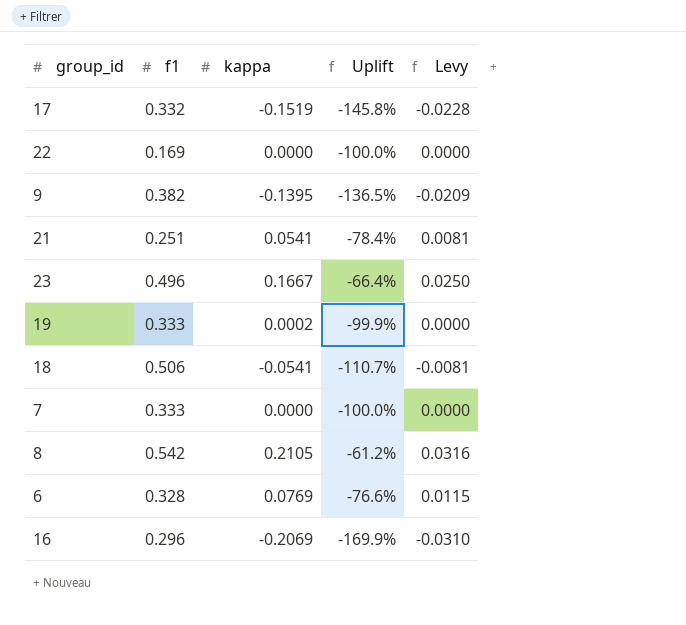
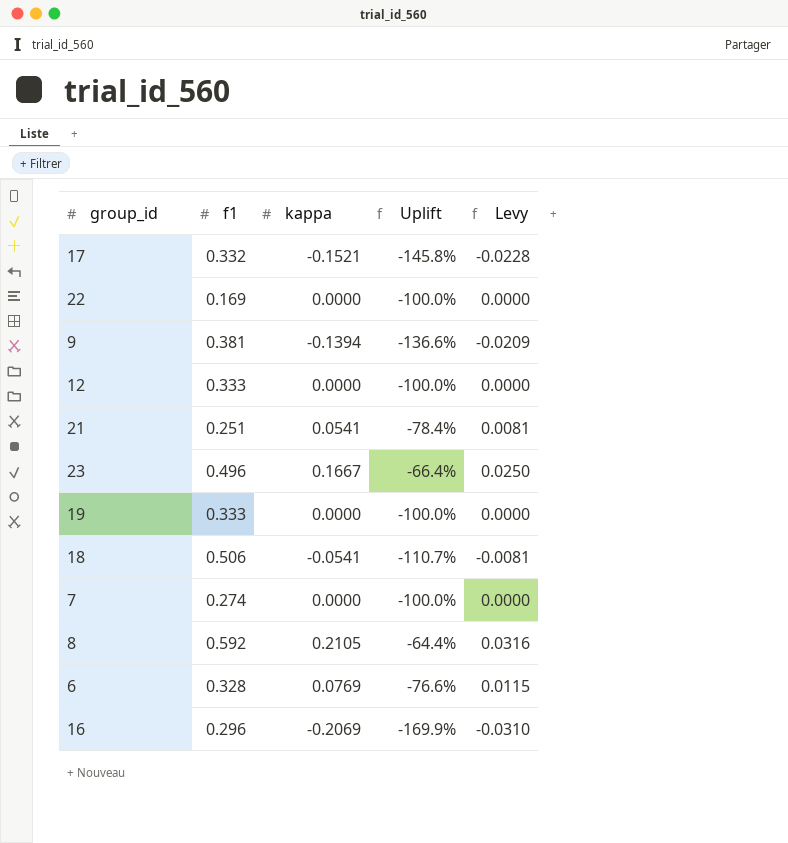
17 | kappa: -0.1519 -> -0.1521
9 | f1: 0.382 -> 0.381
9 | kappa: -0.1395 -> -0.1394
9 | Uplift: -136.5% -> -136.6%
row 12: none -> 0.333 | 0.0000 | -100.0% | 0.0000
19 | kappa: 0.0002 -> 0.0000
19 | Uplift: -99.9% -> -100.0%
7 | f1: 0.333 -> 0.274
8 | f1: 0.542 -> 0.592
8 | Uplift: -61.2% -> -64.4%

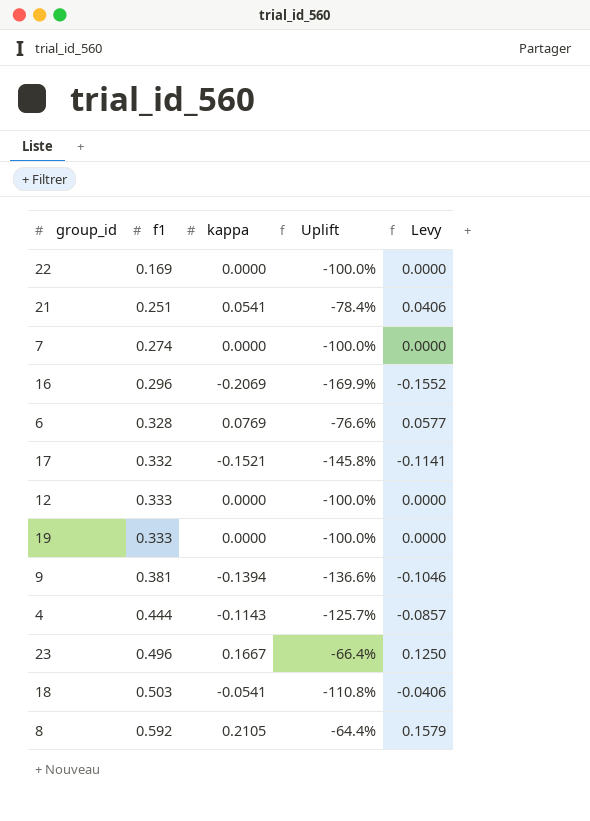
row order: none -> f1 ascending
column Levy | formula: [kappa] * 0.15 -> [kappa] * 0.75
row 4: none -> 0.444 | -0.1143 | -125.7% | -0.0857
18 | f1: 0.506 -> 0.503
18 | Uplift: -110.7% -> -110.8%

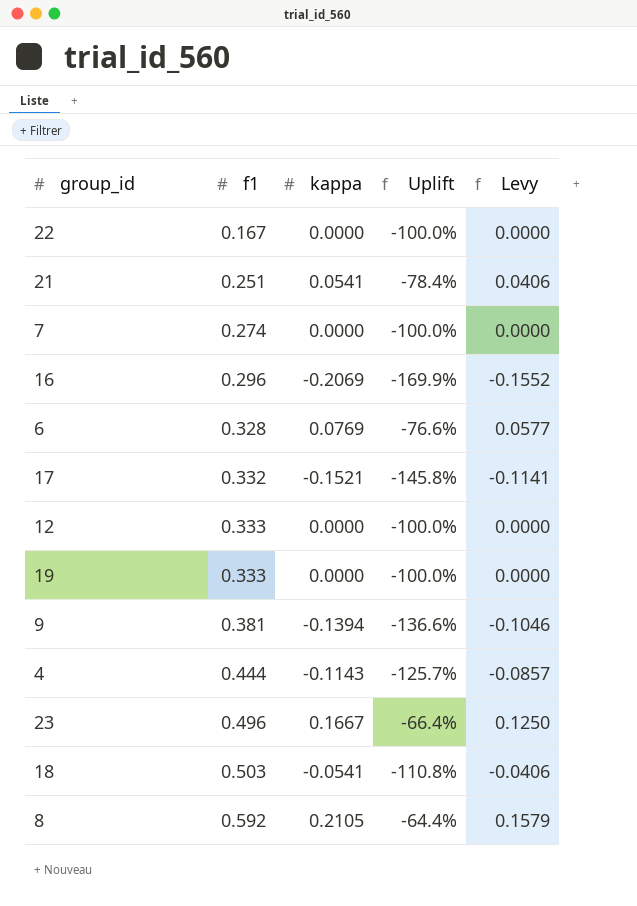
22 | f1: 0.169 -> 0.167

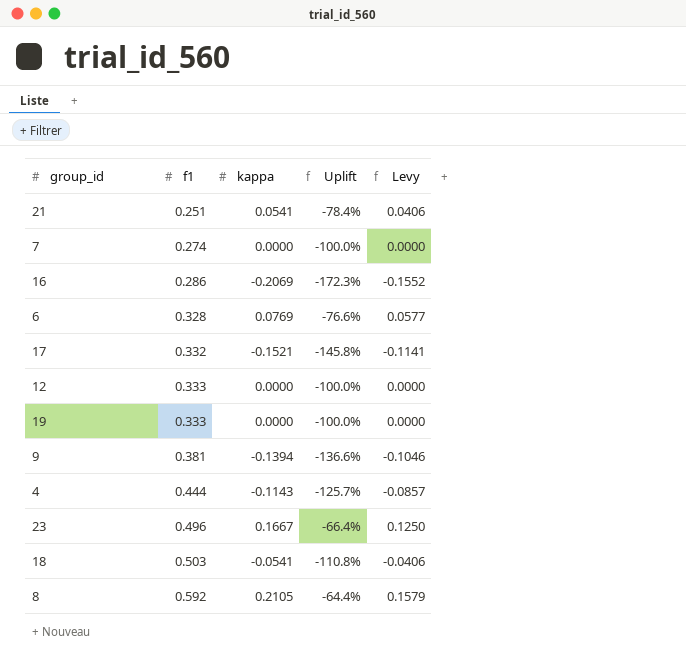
row 22: 0.167 | 0.0000 | -100.0% | 0.0000 -> none
16 | f1: 0.296 -> 0.286
16 | Uplift: -169.9% -> -172.3%

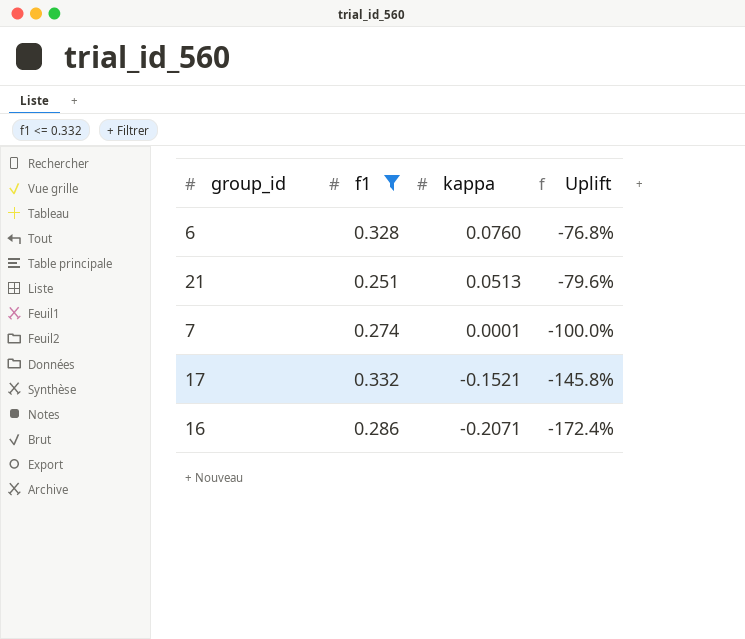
filter: none -> f1 <= 0.332
row order: f1 ascending -> kappa descending
column Levy | formula: [kappa] * 0.75 -> none
6 | kappa: 0.0769 -> 0.0760
6 | Uplift: -76.6% -> -76.8%
21 | kappa: 0.0541 -> 0.0513
21 | Uplift: -78.4% -> -79.6%
7 | kappa: 0.0000 -> 0.0001
16 | kappa: -0.2069 -> -0.2071
16 | Uplift: -172.3% -> -172.4%

